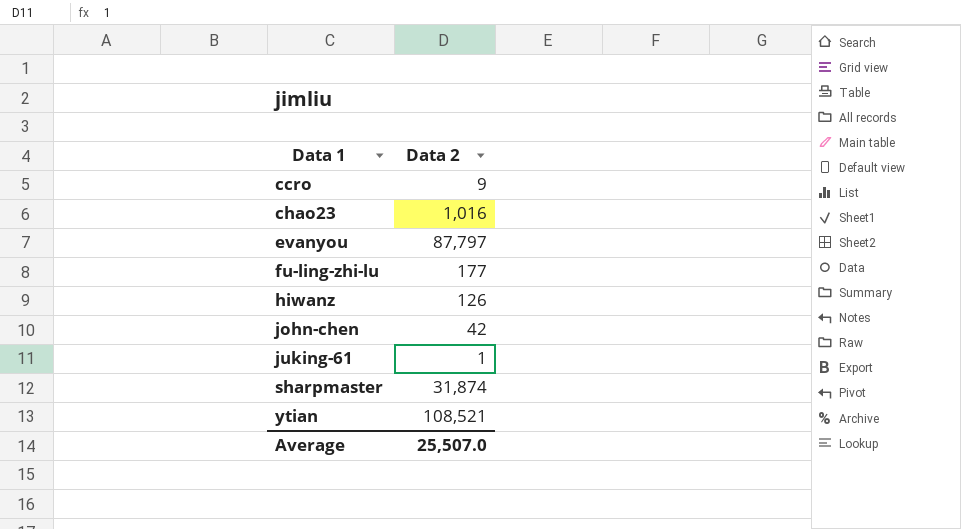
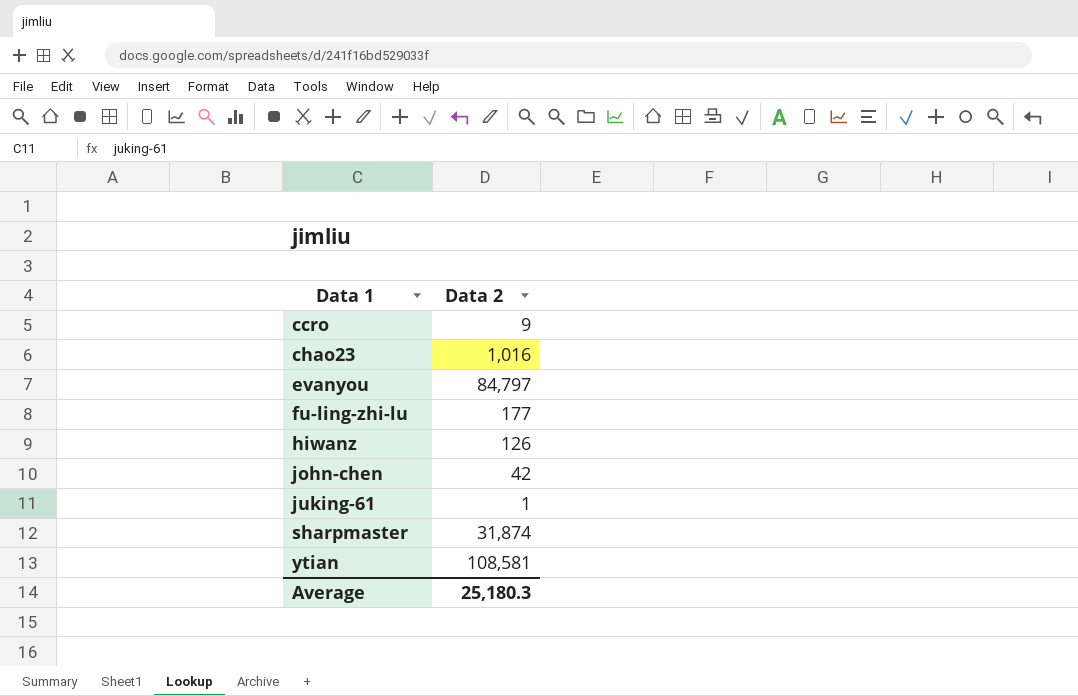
evanyou | Data 2: 87,797 -> 84,797
ytian | Data 2: 108,521 -> 108,581
Average | Data 2: 25,507.0 -> 25,180.3

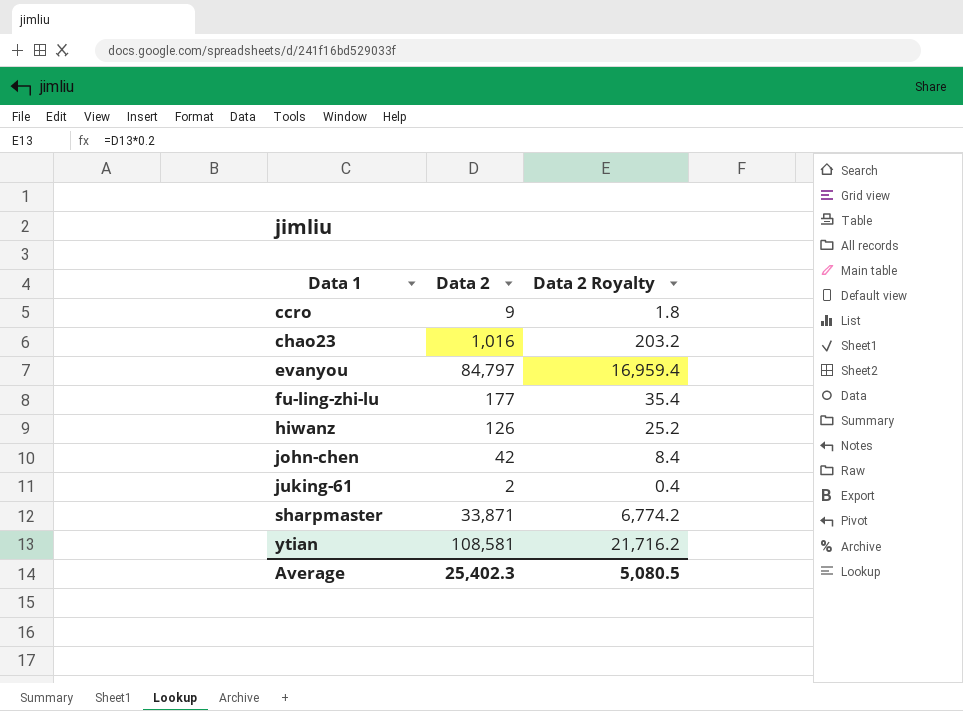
column Data 2 Royalty | formula: none -> [Data 2] * 0.2
juking-61 | Data 2: 1 -> 2
sharpmaster | Data 2: 31,874 -> 33,871
Average | Data 2: 25,180.3 -> 25,402.3

